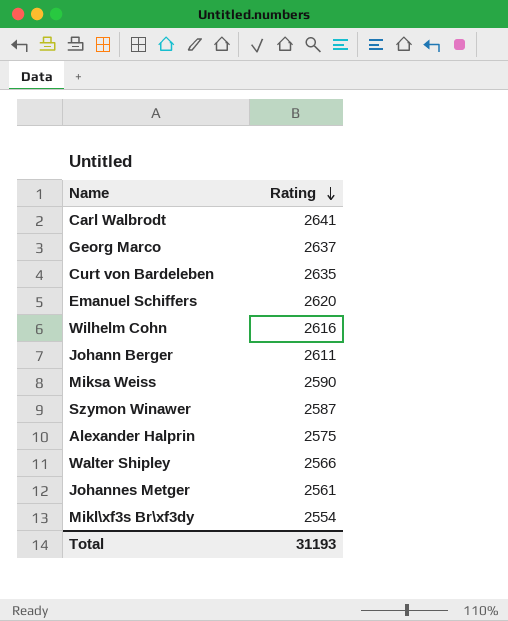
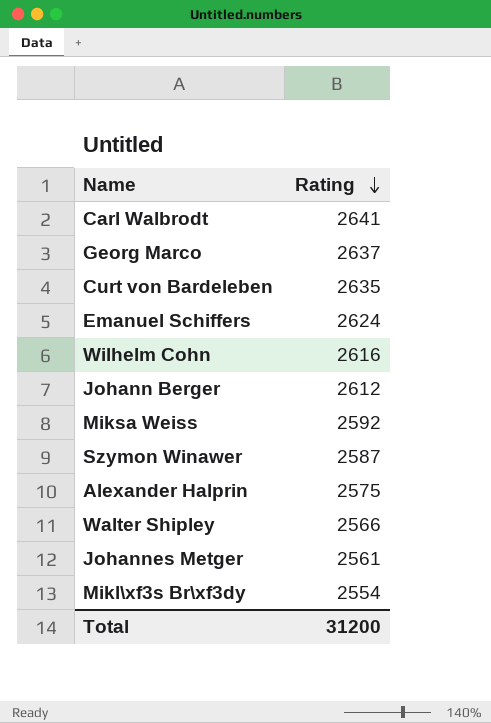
Emanuel Schiffers | Rating: 2620 -> 2624
Johann Berger | Rating: 2611 -> 2612
Miksa Weiss | Rating: 2590 -> 2592
Total | Rating: 31193 -> 31200

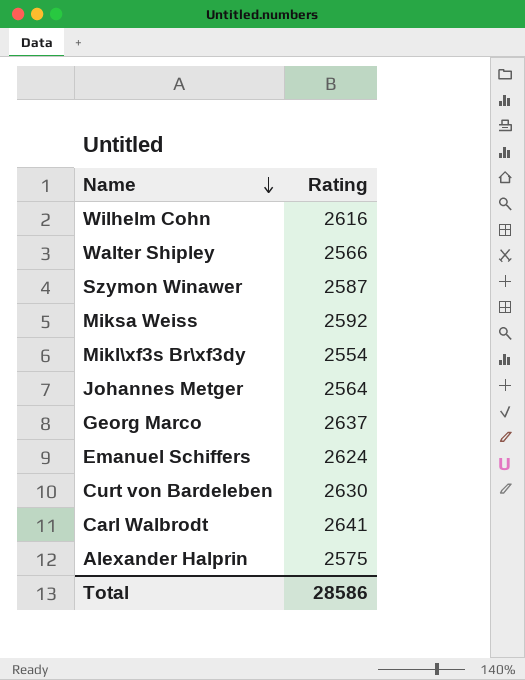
row order: Rating descending -> Name descending
row Johann Berger: 2612 -> none
Johannes Metger | Rating: 2561 -> 2564
Curt von Bardeleben | Rating: 2635 -> 2630
Total | Rating: 31200 -> 28586

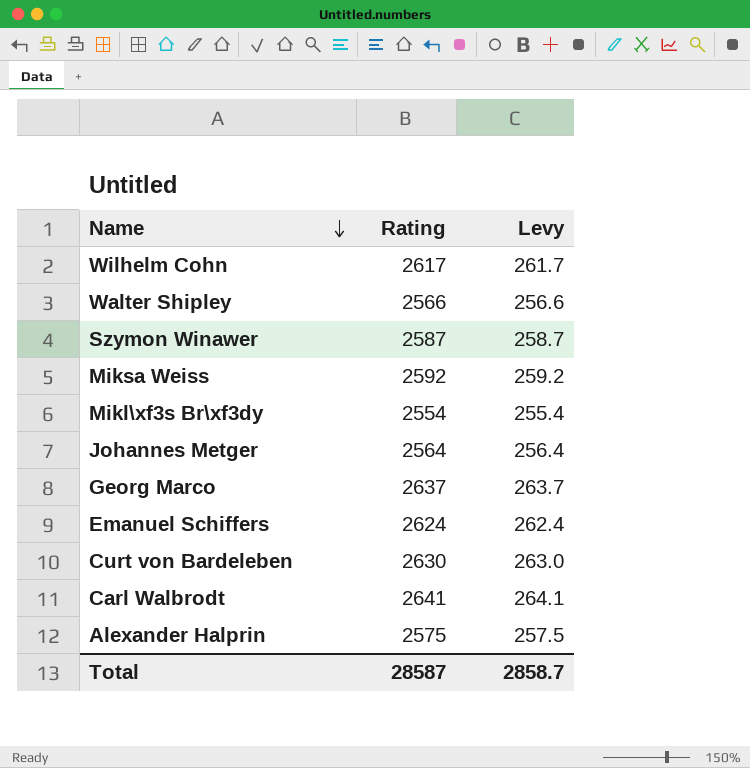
column Levy | formula: none -> [Rating] * 0.1
Wilhelm Cohn | Rating: 2616 -> 2617
Total | Rating: 28586 -> 28587

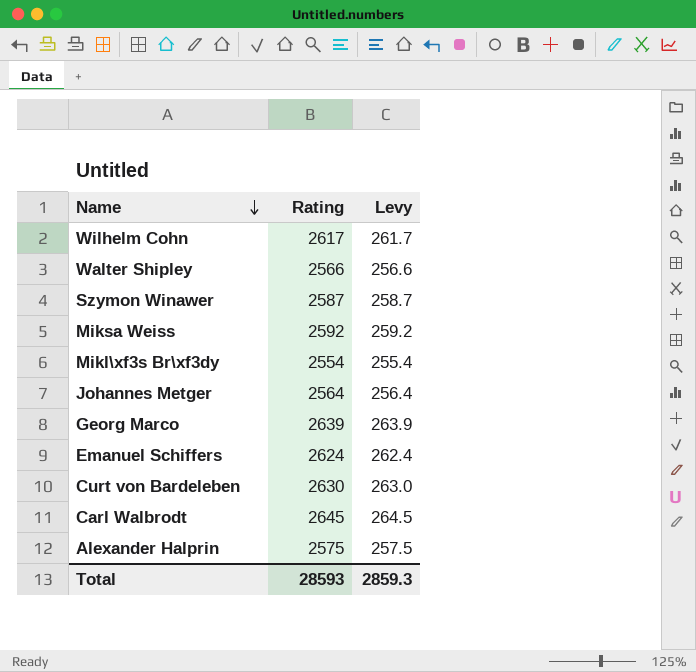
Georg Marco | Rating: 2637 -> 2639
Georg Marco | Levy: 263.7 -> 263.9
Carl Walbrodt | Rating: 2641 -> 2645
Carl Walbrodt | Levy: 264.1 -> 264.5
Total | Rating: 28587 -> 28593
Total | Levy: 2858.7 -> 2859.3

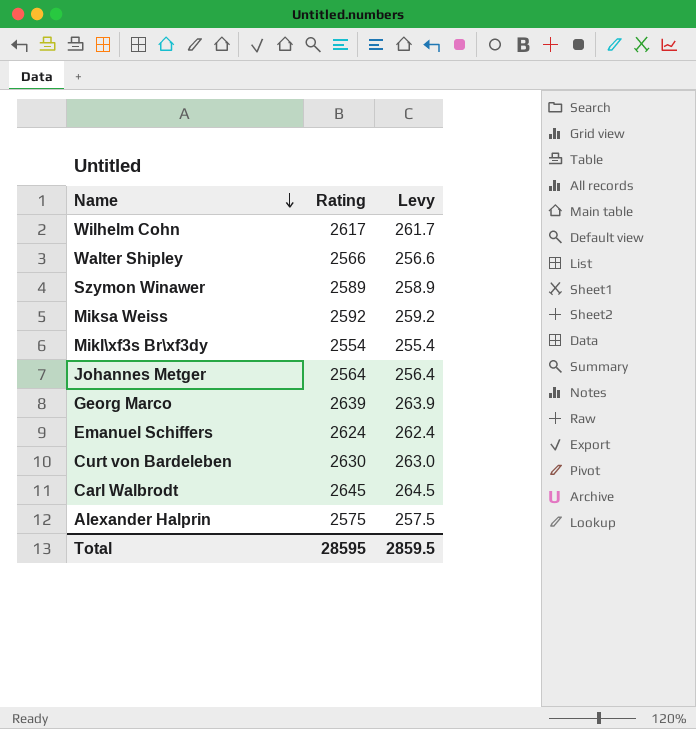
Szymon Winawer | Rating: 2587 -> 2589
Szymon Winawer | Levy: 258.7 -> 258.9
Total | Rating: 28593 -> 28595
Total | Levy: 2859.3 -> 2859.5

